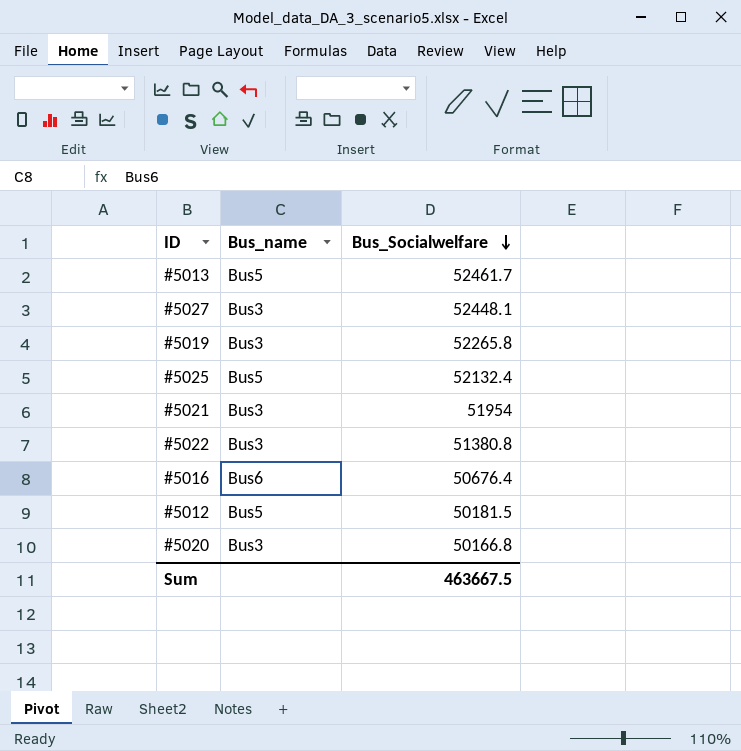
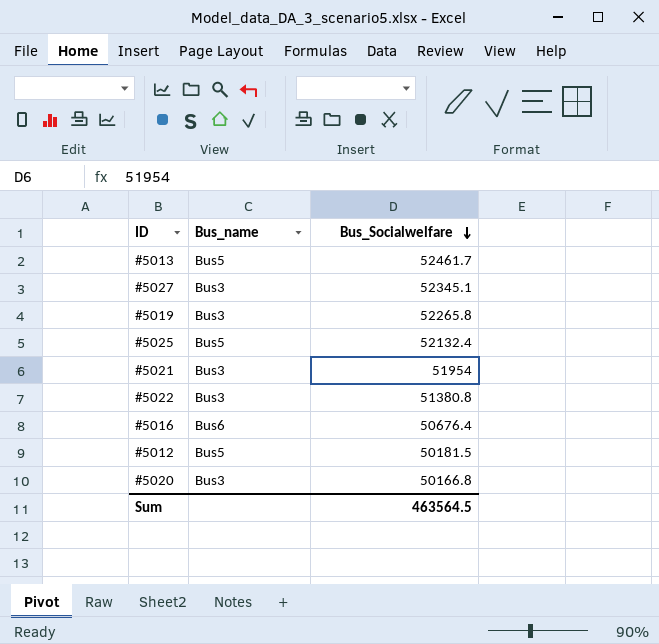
#5027 | Bus_Socialwelfare: 52448.1 -> 52345.1
Sum | Bus_Socialwelfare: 463667.5 -> 463564.5

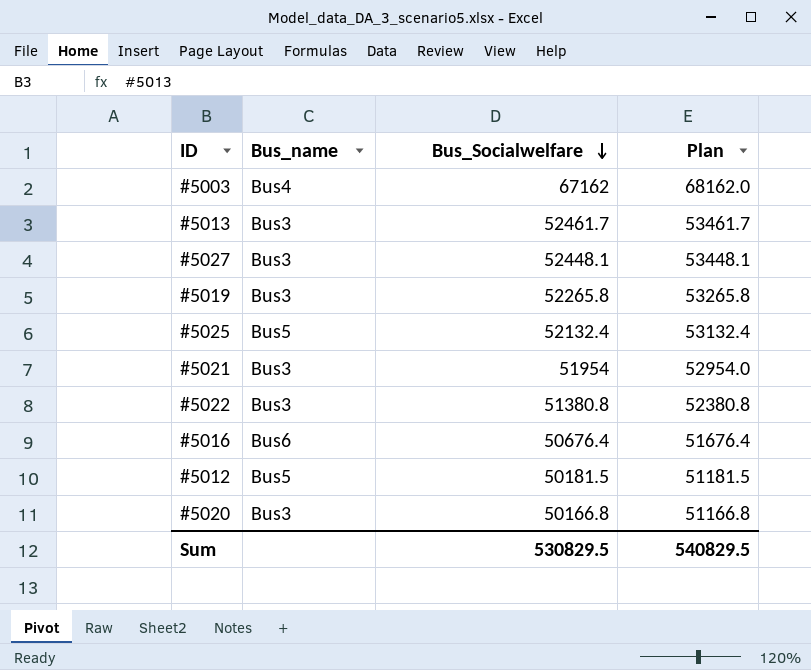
column Plan | formula: none -> [Bus_Socialwelfare] + 1000
row #5003: none -> Bus4 | 67162 | 68162.0
#5013 | Bus_name: Bus5 -> Bus3
#5027 | Bus_Socialwelfare: 52345.1 -> 52448.1
Sum | Bus_Socialwelfare: 463564.5 -> 530829.5

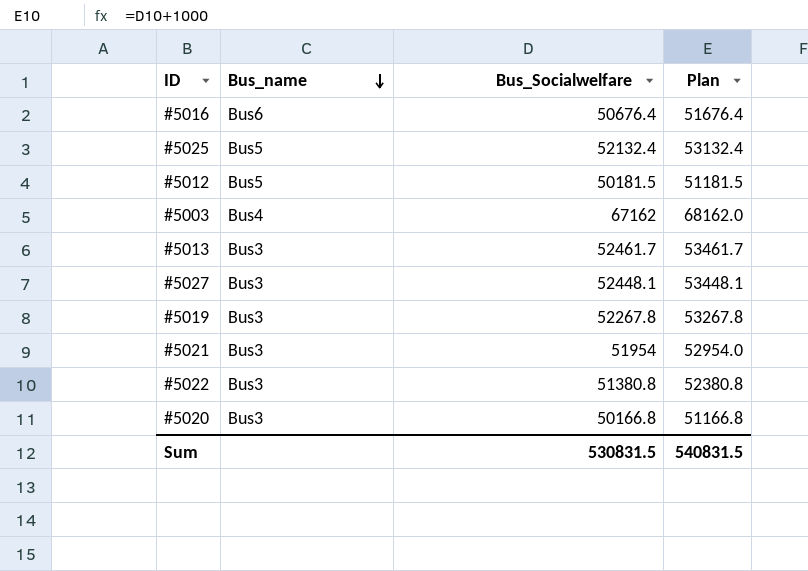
row order: Bus_Socialwelfare descending -> Bus_name descending
#5019 | Bus_Socialwelfare: 52265.8 -> 52267.8
#5019 | Plan: 53265.8 -> 53267.8
Sum | Bus_Socialwelfare: 530829.5 -> 530831.5
Sum | Plan: 540829.5 -> 540831.5

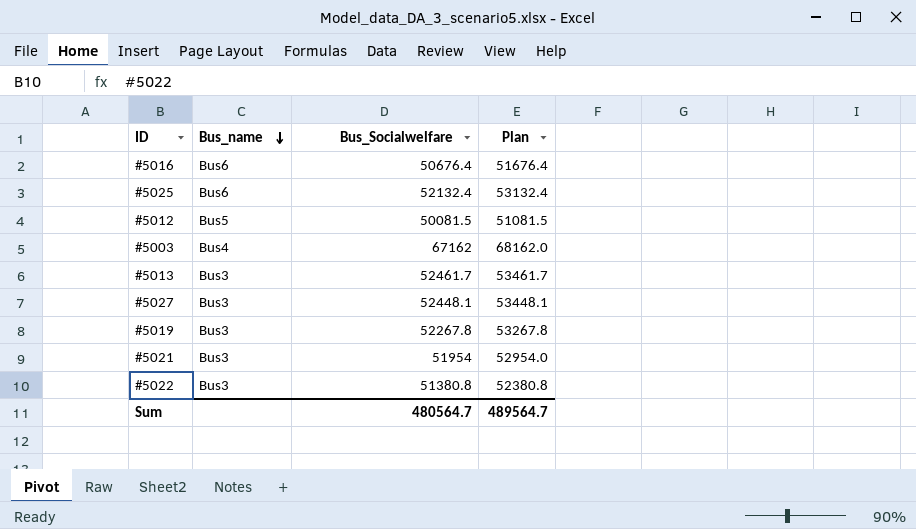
row #5020: Bus3 | 50166.8 | 51166.8 -> none
#5025 | Bus_name: Bus5 -> Bus6
#5012 | Bus_Socialwelfare: 50181.5 -> 50081.5
#5012 | Plan: 51181.5 -> 51081.5
Sum | Bus_Socialwelfare: 530831.5 -> 480564.7
Sum | Plan: 540831.5 -> 489564.7

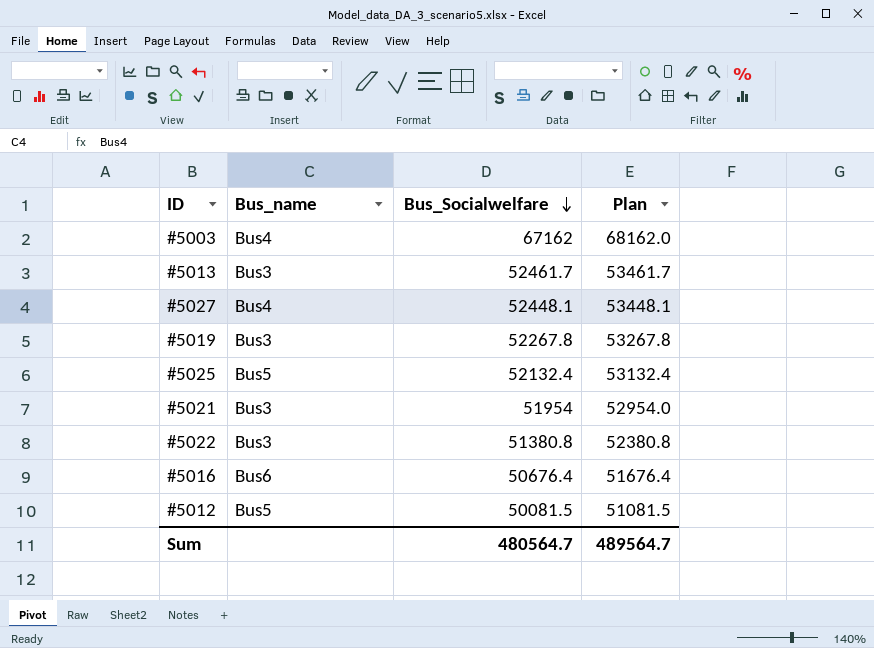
row order: Bus_name descending -> Bus_Socialwelfare descending
#5027 | Bus_name: Bus3 -> Bus4
#5025 | Bus_name: Bus6 -> Bus5

